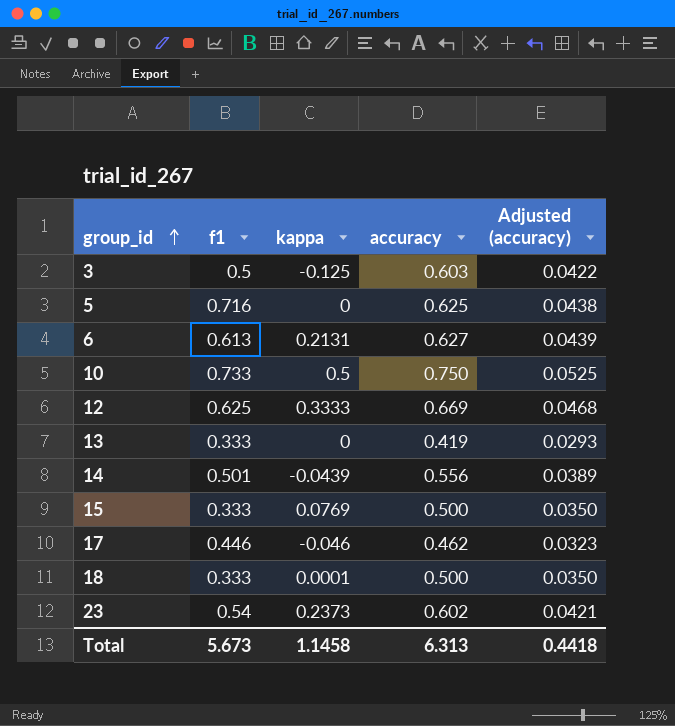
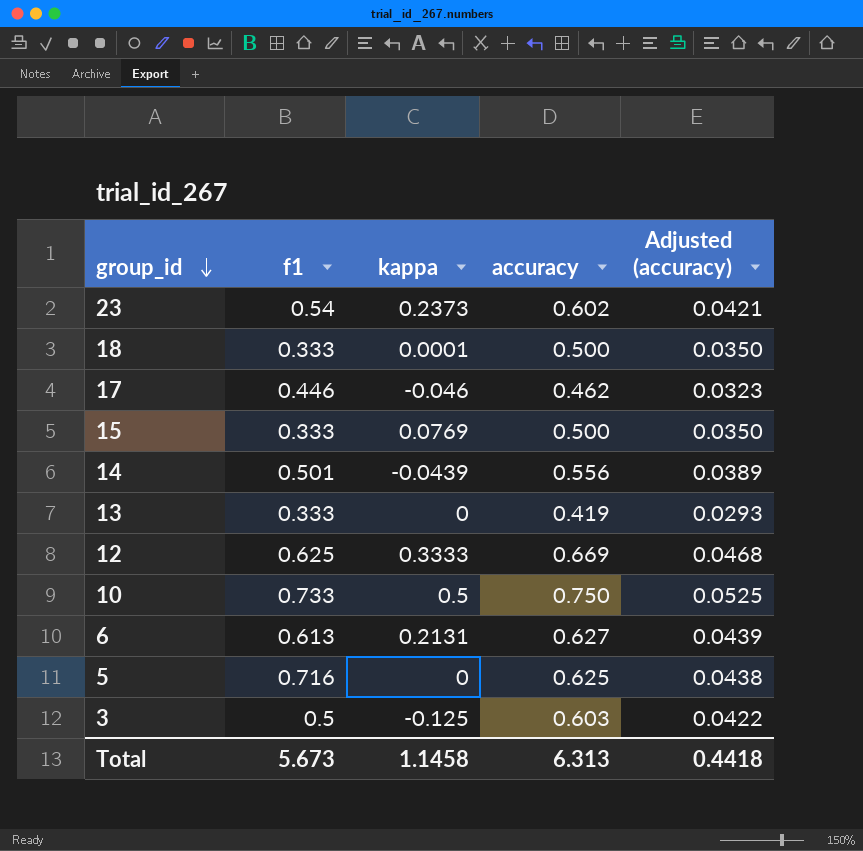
row order: group_id ascending -> group_id descending

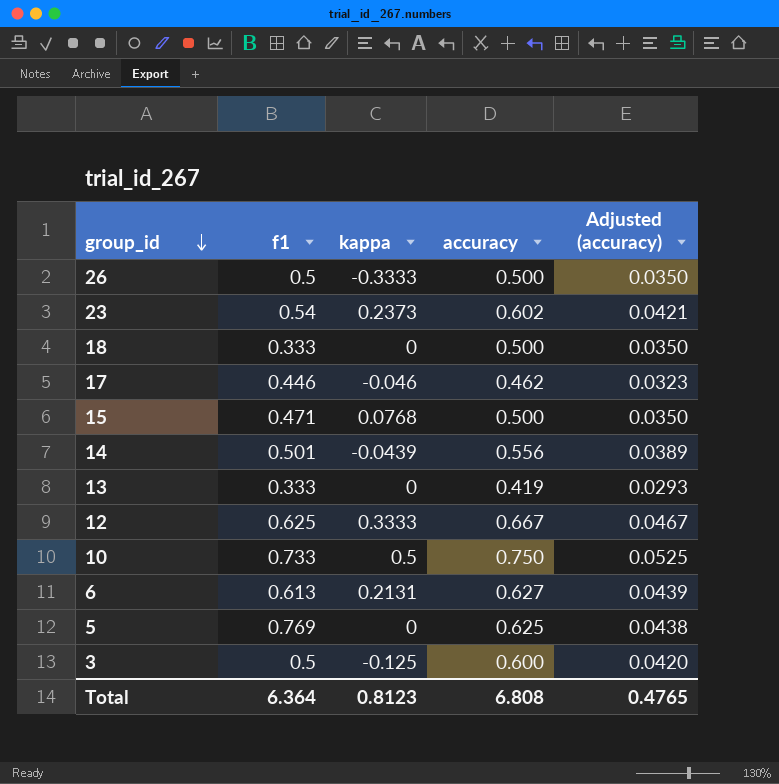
row 26: none -> 0.5 | -0.3333 | 0.500 | 0.0350
18 | kappa: 0.0001 -> 0
15 | f1: 0.333 -> 0.471
15 | kappa: 0.0769 -> 0.0768
12 | accuracy: 0.669 -> 0.667
12 | Adjusted (accuracy): 0.0468 -> 0.0467
5 | f1: 0.716 -> 0.769
3 | accuracy: 0.603 -> 0.600
3 | Adjusted (accuracy): 0.0422 -> 0.0420
Total | f1: 5.673 -> 6.364
Total | kappa: 1.1458 -> 0.8123
Total | accuracy: 6.313 -> 6.808
Total | Adjusted (accuracy): 0.4418 -> 0.4765

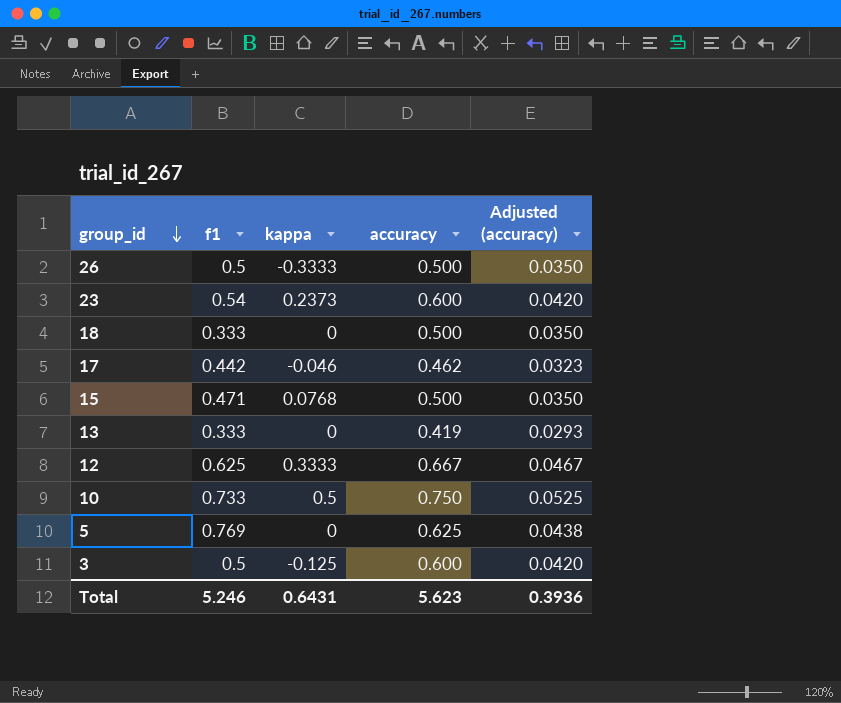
row 14: 0.501 | -0.0439 | 0.556 | 0.0389 -> none
row 6: 0.613 | 0.2131 | 0.627 | 0.0439 -> none
23 | accuracy: 0.602 -> 0.600
23 | Adjusted (accuracy): 0.0421 -> 0.0420
17 | f1: 0.446 -> 0.442
Total | f1: 6.364 -> 5.246
Total | kappa: 0.8123 -> 0.6431
Total | accuracy: 6.808 -> 5.623
Total | Adjusted (accuracy): 0.4765 -> 0.3936

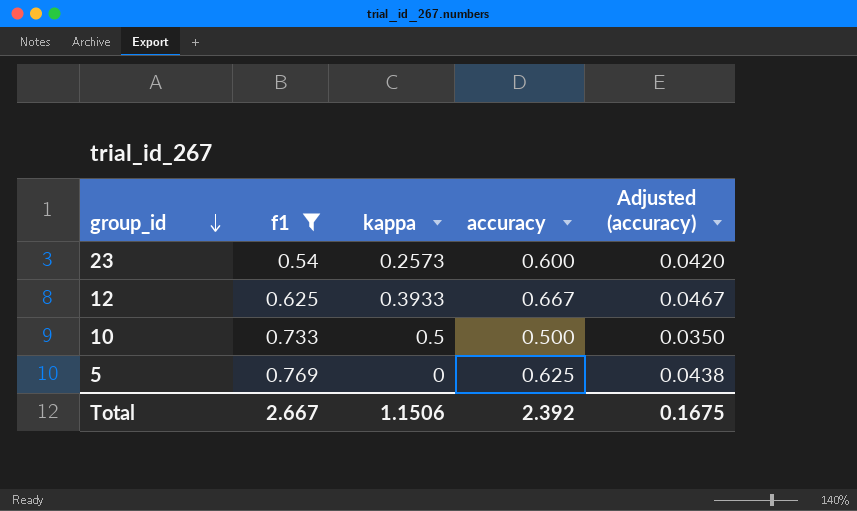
filter: none -> f1 >= 0.54
23 | kappa: 0.2373 -> 0.2573
12 | kappa: 0.3333 -> 0.3933
10 | accuracy: 0.750 -> 0.500
10 | Adjusted (accuracy): 0.0525 -> 0.0350
Total | f1: 5.246 -> 2.667
Total | kappa: 0.6431 -> 1.1506
Total | accuracy: 5.623 -> 2.392
Total | Adjusted (accuracy): 0.3936 -> 0.1675

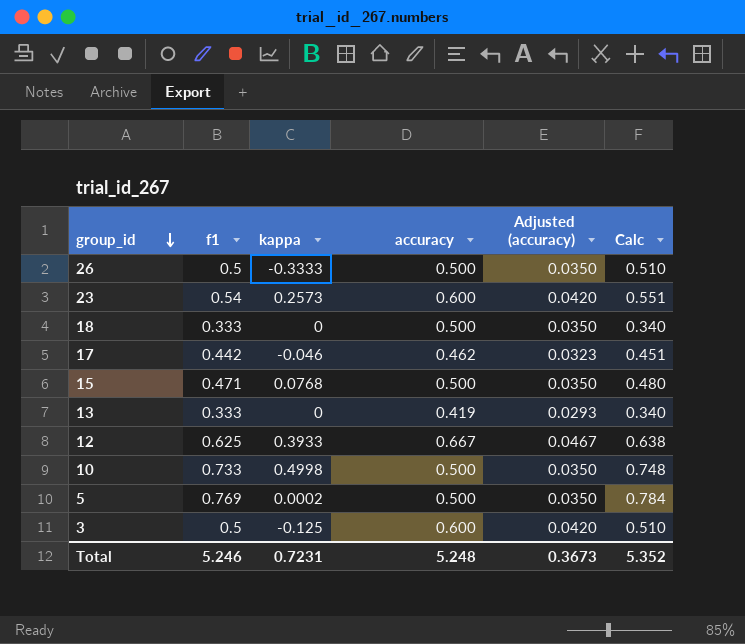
filter: f1 >= 0.54 -> none
column Calc | formula: none -> [f1] * 1.02
10 | kappa: 0.5 -> 0.4998
5 | kappa: 0 -> 0.0002
5 | accuracy: 0.625 -> 0.500
5 | Adjusted (accuracy): 0.0438 -> 0.0350
Total | f1: 2.667 -> 5.246
Total | kappa: 1.1506 -> 0.7231
Total | accuracy: 2.392 -> 5.248
Total | Adjusted (accuracy): 0.1675 -> 0.3673

